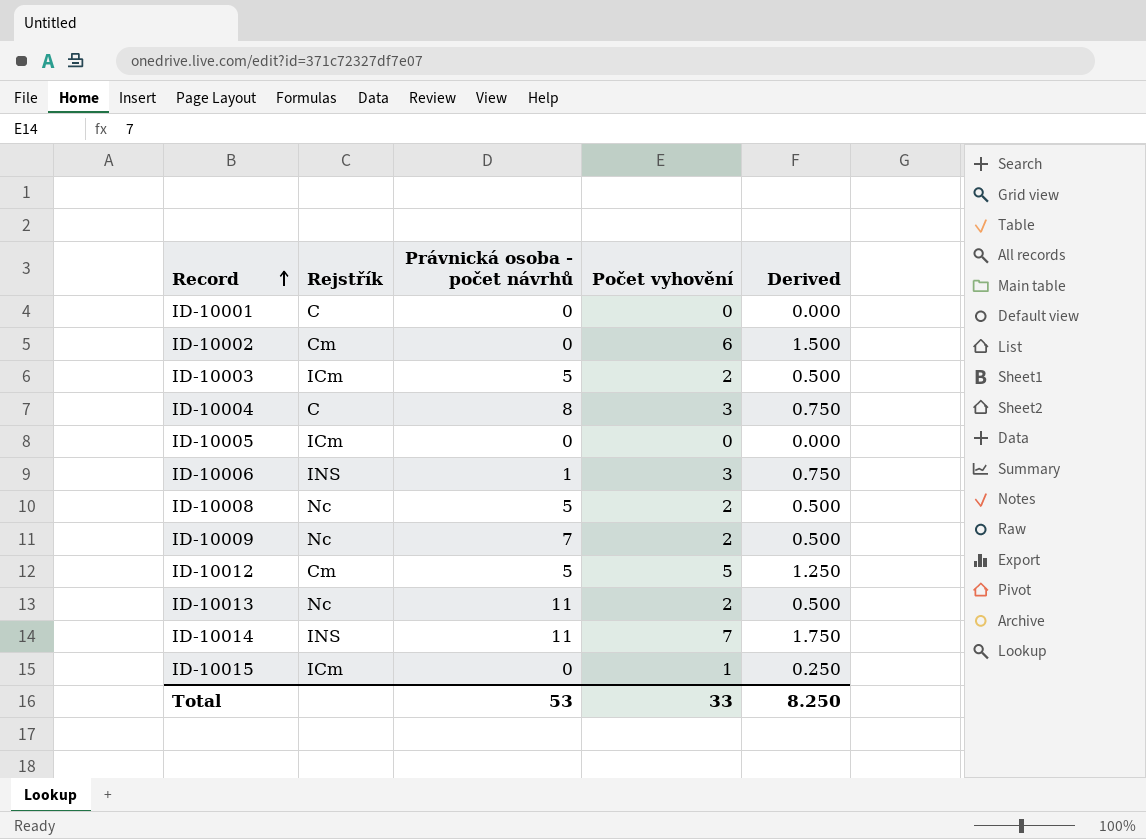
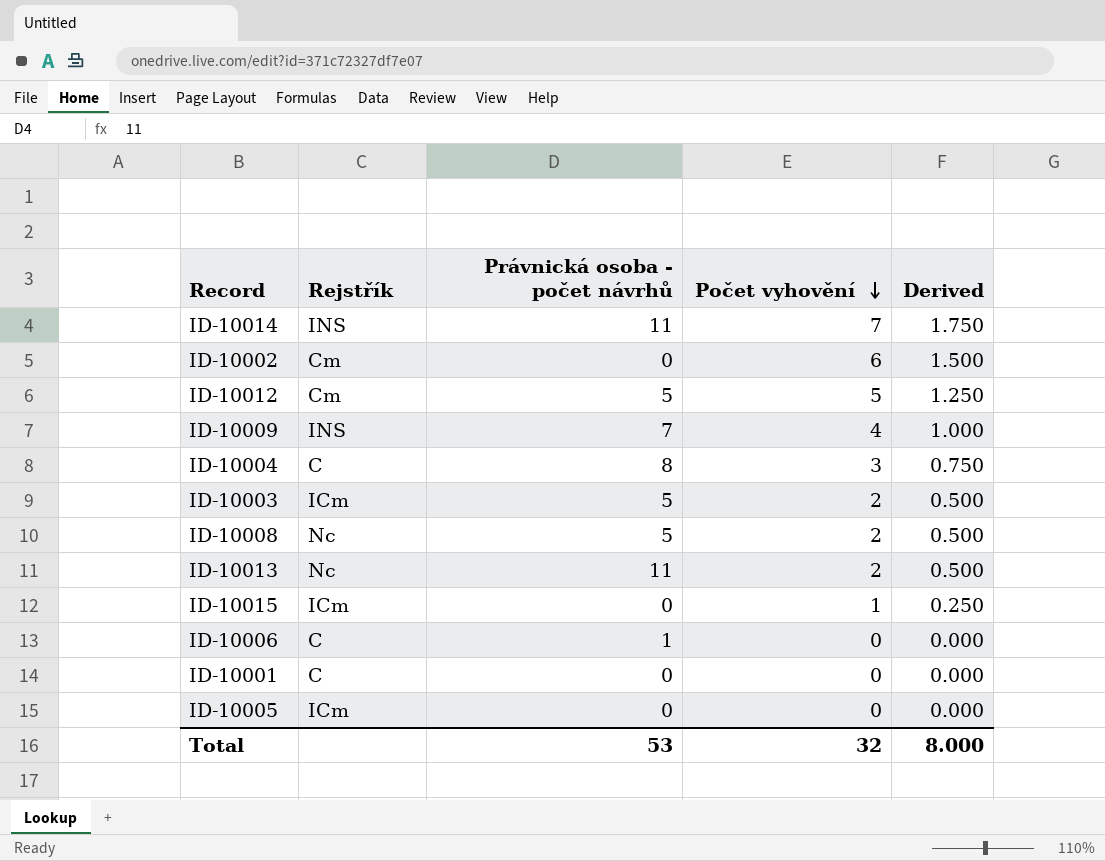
row order: Record ascending -> Počet vyhovění descending
ID-10009 | Rejstřík: Nc -> INS
ID-10009 | Počet vyhovění: 2 -> 4
ID-10009 | Derived: 0.500 -> 1.000
ID-10006 | Rejstřík: INS -> C
ID-10006 | Počet vyhovění: 3 -> 0
ID-10006 | Derived: 0.750 -> 0.000
Total | Počet vyhovění: 33 -> 32
Total | Derived: 8.250 -> 8.000

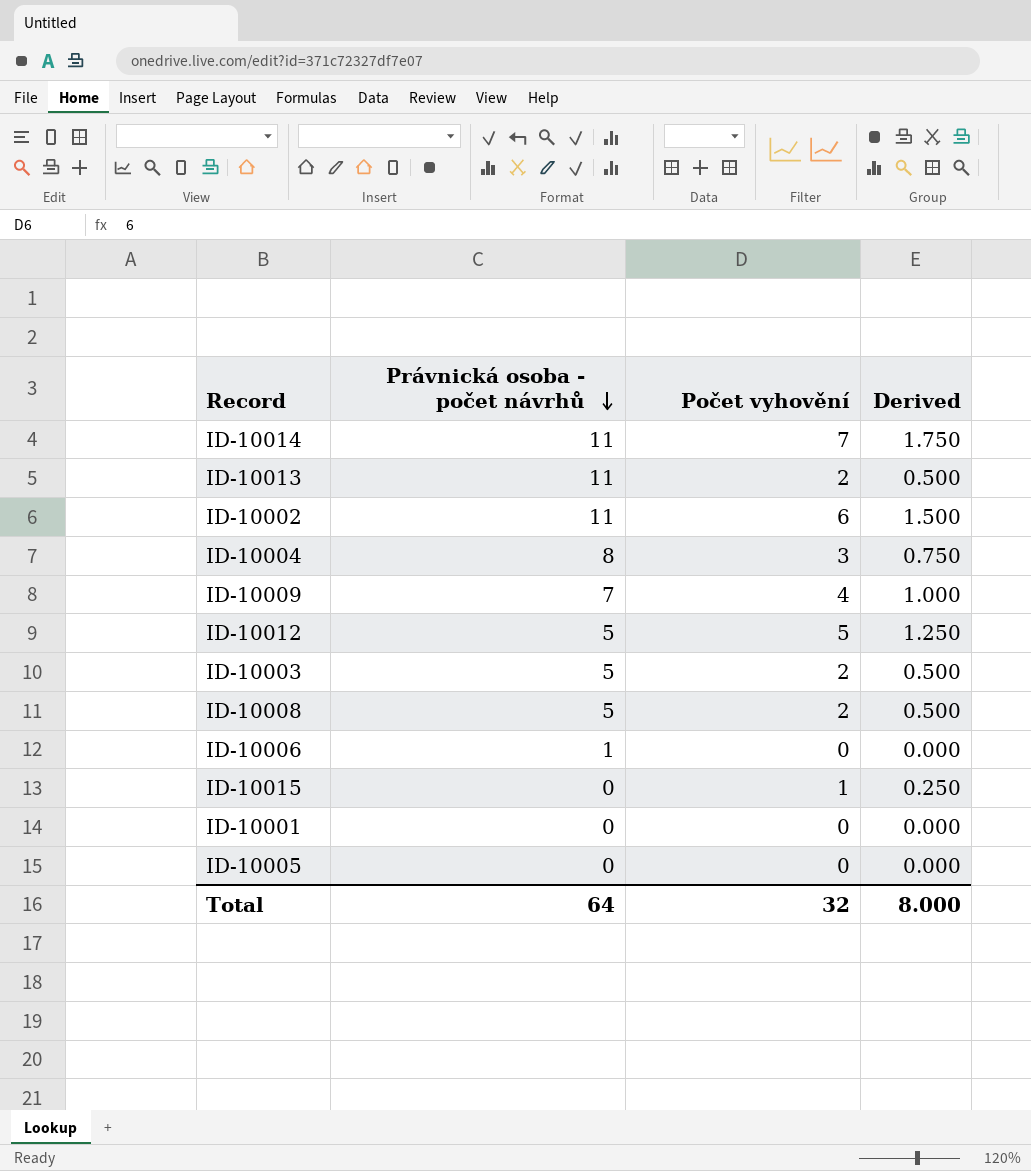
row order: Počet vyhovění descending -> Právnická osoba - počet návrhů descending
column Rejstřík | position: 2 -> none
ID-10002 | Právnická osoba - počet návrhů: 0 -> 11
Total | Právnická osoba - počet návrhů: 53 -> 64

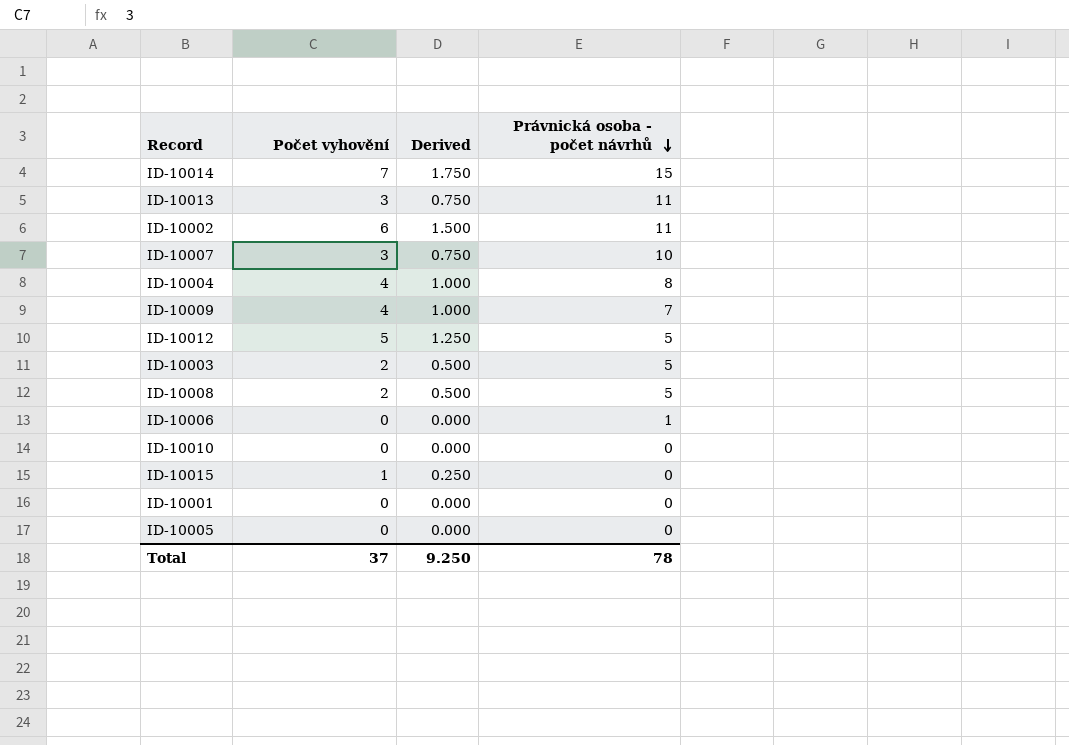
column Právnická osoba - počet návrhů | position: 2 -> 4
ID-10014 | Právnická osoba - počet návrhů: 11 -> 15
ID-10013 | Počet vyhovění: 2 -> 3
ID-10013 | Derived: 0.500 -> 0.750
row ID-10007: none -> 3 | 0.750 | 10
ID-10004 | Počet vyhovění: 3 -> 4
ID-10004 | Derived: 0.750 -> 1.000
row ID-10010: none -> 0 | 0.000 | 0
Total | Počet vyhovění: 32 -> 37
Total | Derived: 8.000 -> 9.250
Total | Právnická osoba - počet návrhů: 64 -> 78

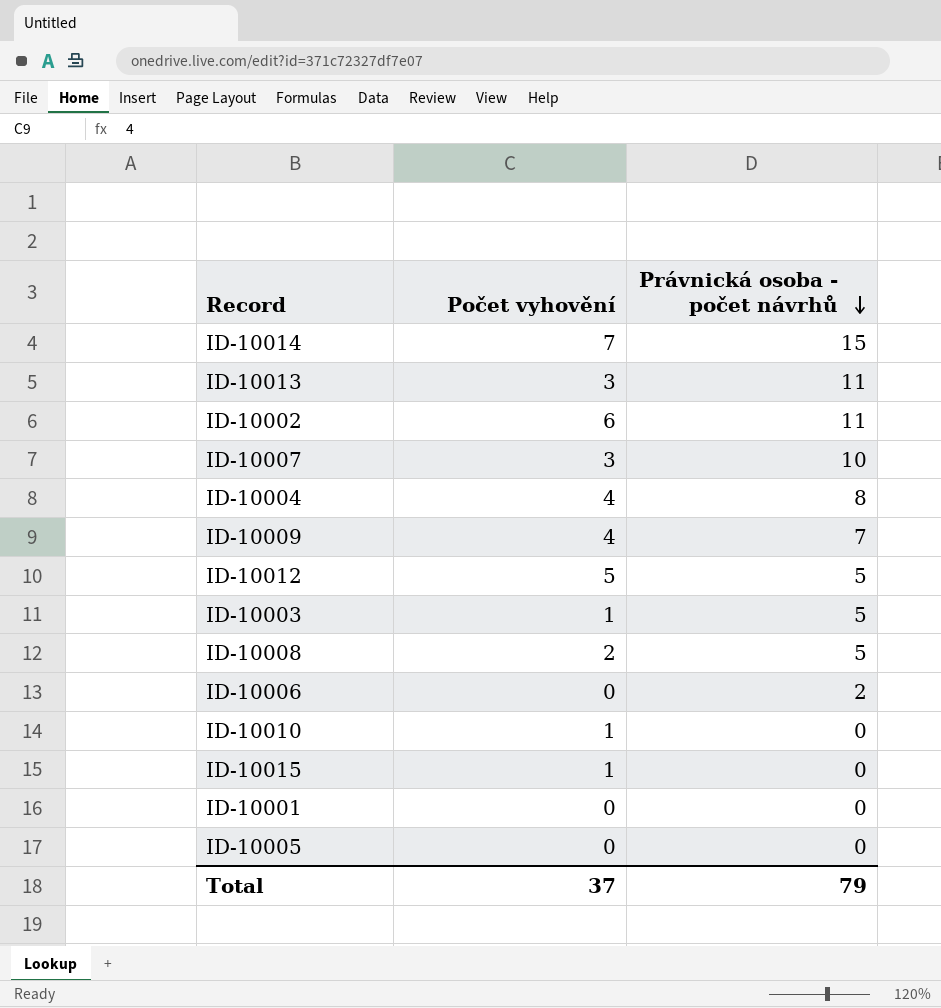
column Derived | formula: [Počet vyhovění] * 0.25 -> none
ID-10003 | Počet vyhovění: 2 -> 1
ID-10006 | Právnická osoba - počet návrhů: 1 -> 2
ID-10010 | Počet vyhovění: 0 -> 1
Total | Právnická osoba - počet návrhů: 78 -> 79

